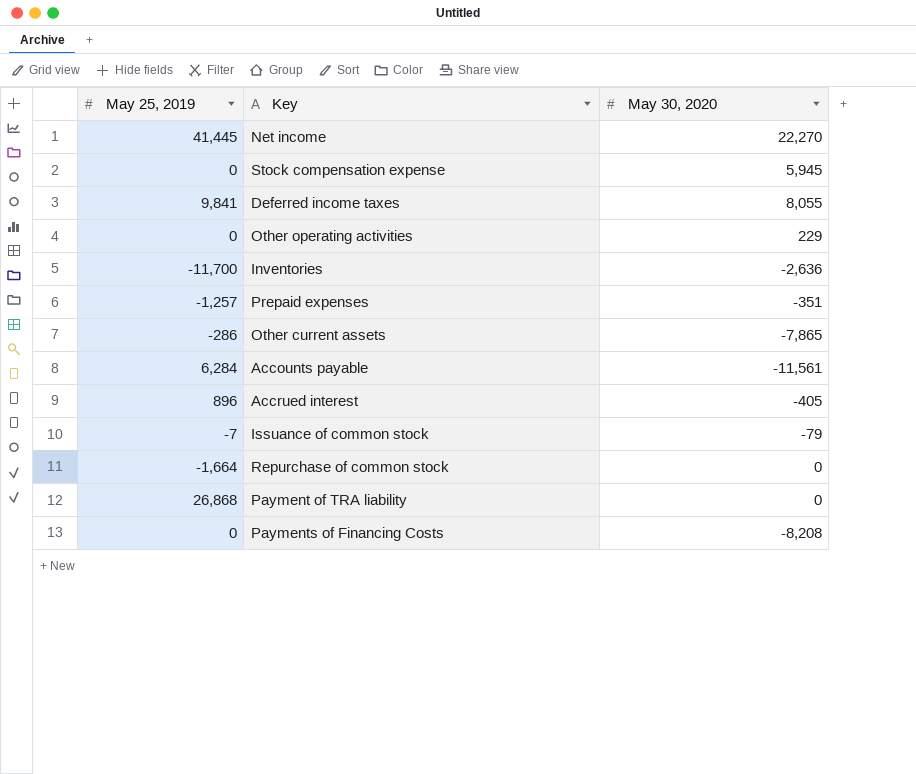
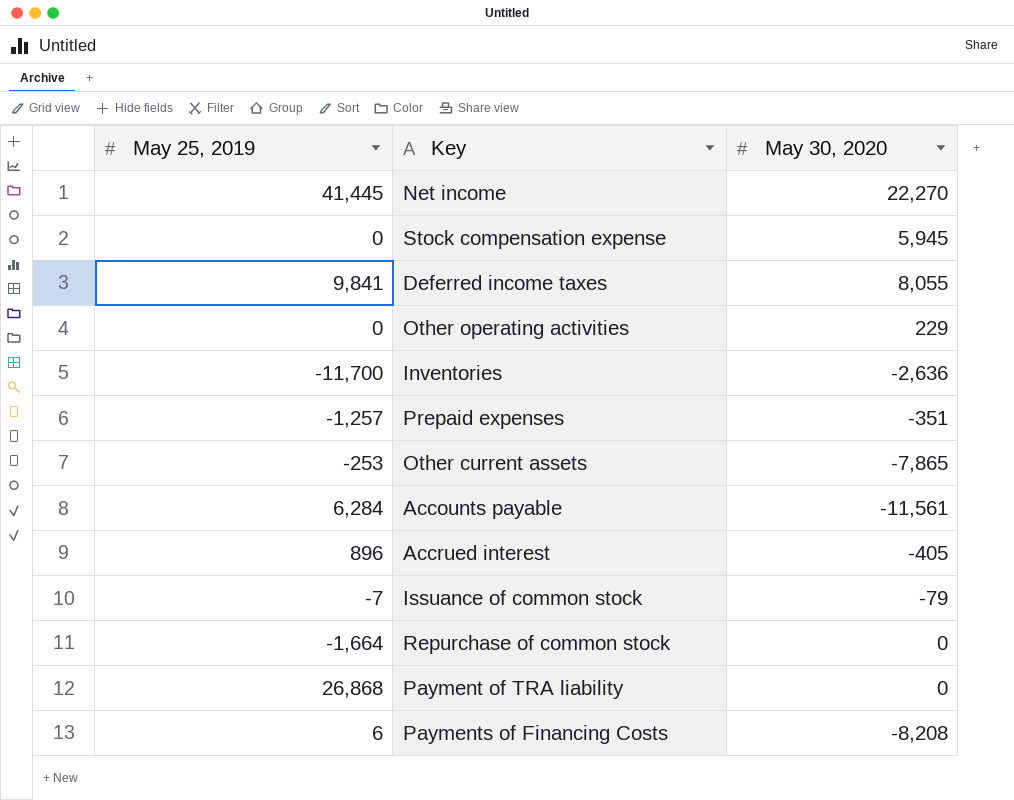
Other current assets | May 25, 2019: -286 -> -253
Payments of Financing Costs | May 25, 2019: 0 -> 6

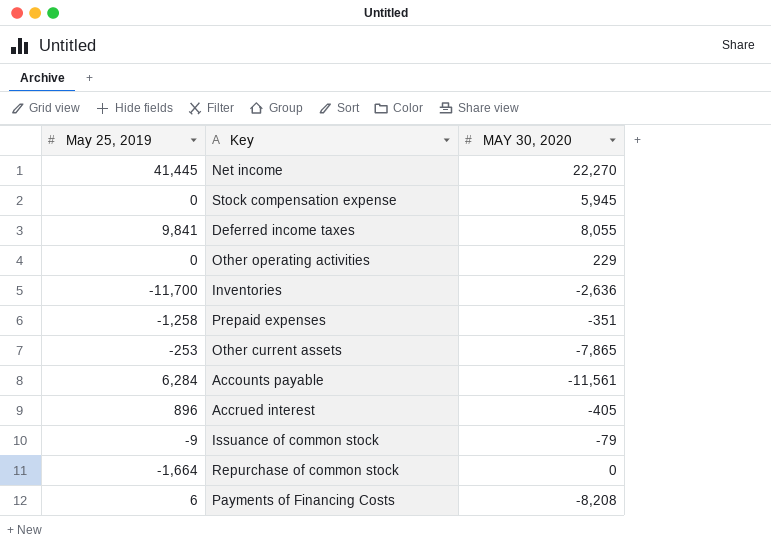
column name: May 30, 2020 -> MAY 30, 2020
row Payment of TRA liability: 26,868 | 0 -> none
Prepaid expenses | May 25, 2019: -1,257 -> -1,258
Issuance of common stock | May 25, 2019: -7 -> -9

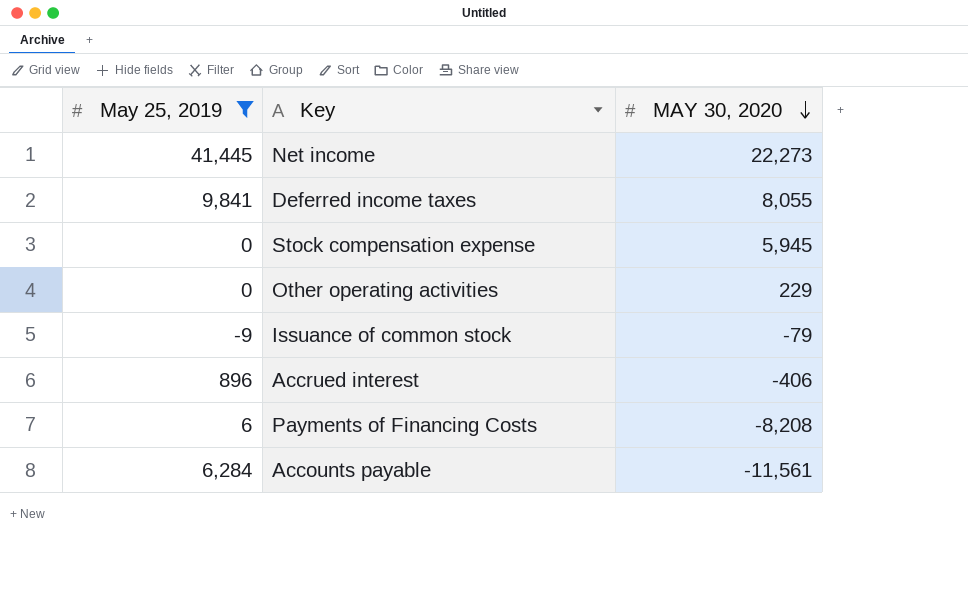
filter: none -> May 25, 2019 >= -9
row order: none -> MAY 30, 2020 descending
Net income | MAY 30, 2020: 22,270 -> 22,273
Accrued interest | MAY 30, 2020: -405 -> -406

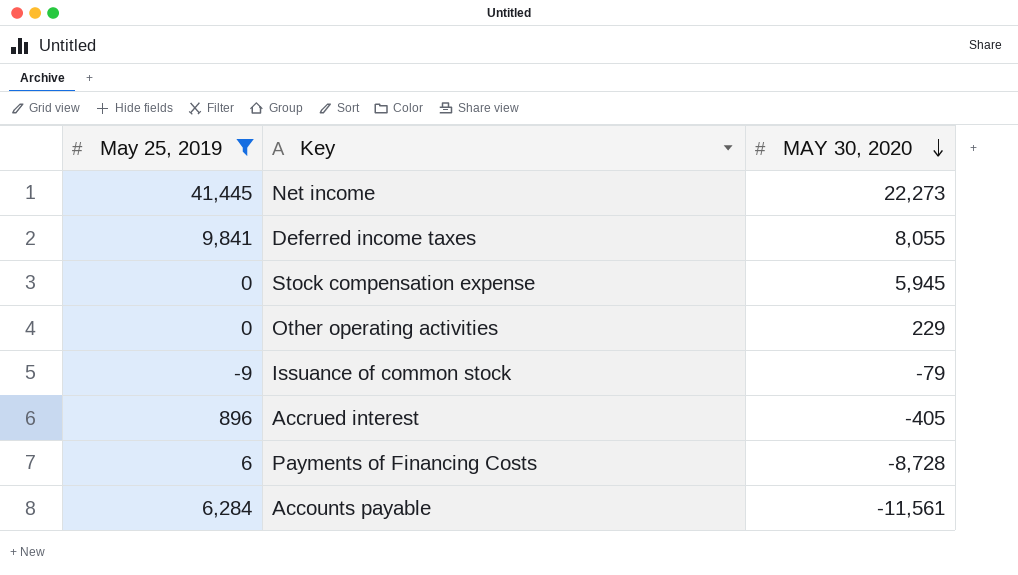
Accrued interest | MAY 30, 2020: -406 -> -405
Payments of Financing Costs | MAY 30, 2020: -8,208 -> -8,728

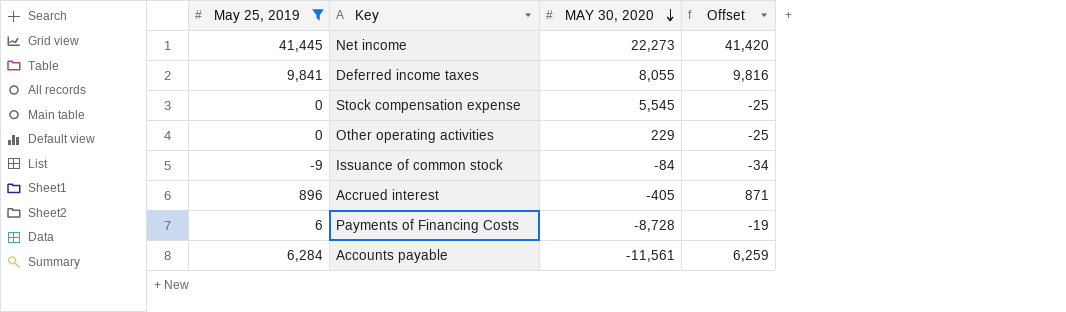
column Offset | formula: none -> [May 25, 2019] - 25
Stock compensation expense | MAY 30, 2020: 5,945 -> 5,545
Issuance of common stock | MAY 30, 2020: -79 -> -84

